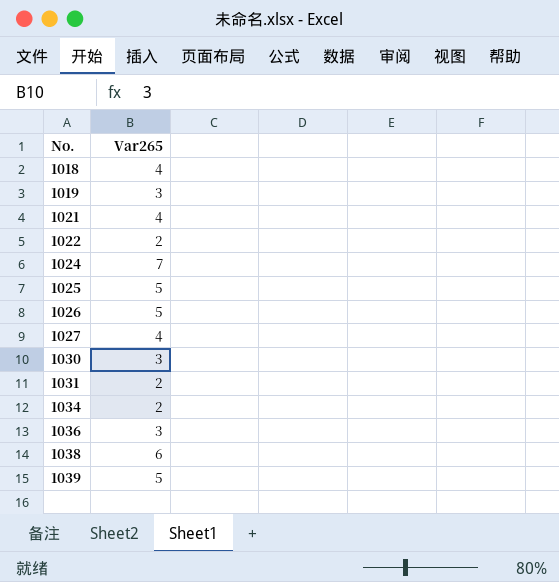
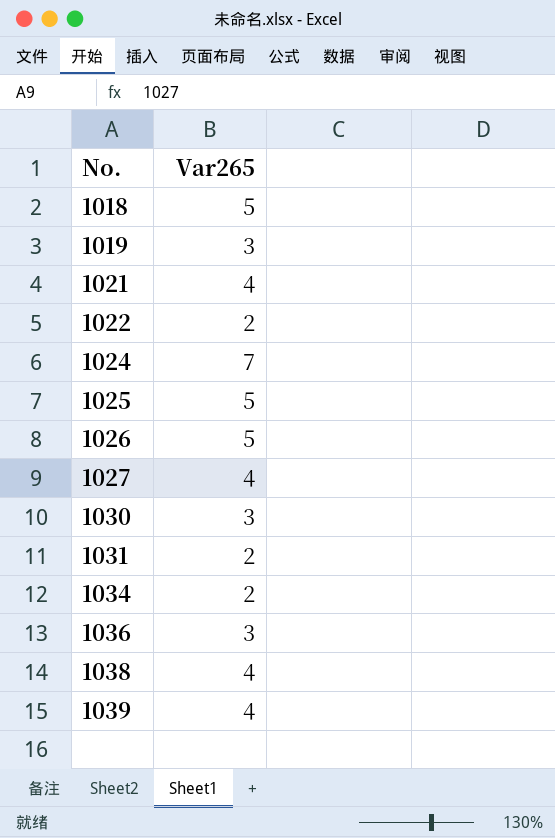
1018 | Var265: 4 -> 5
1038 | Var265: 6 -> 4
1039 | Var265: 5 -> 4

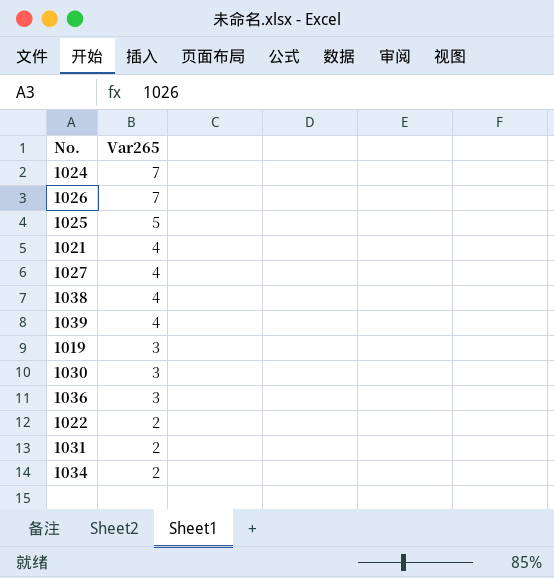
row order: No. ascending -> Var265 descending
row 1018: 5 -> none
1026 | Var265: 5 -> 7

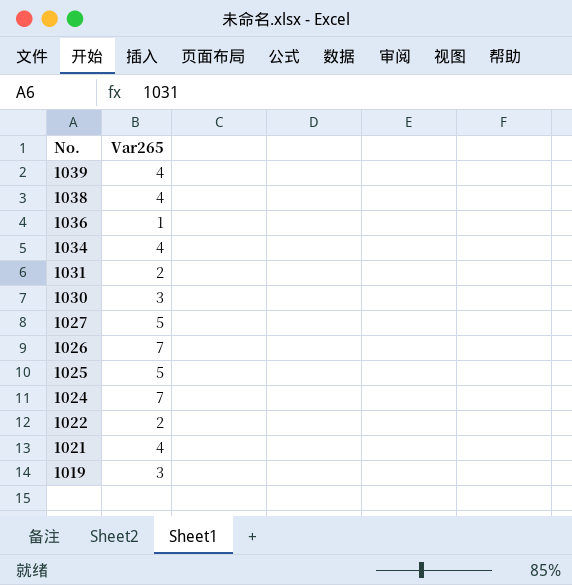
row order: Var265 descending -> No. descending
1036 | Var265: 3 -> 1
1034 | Var265: 2 -> 4
1027 | Var265: 4 -> 5

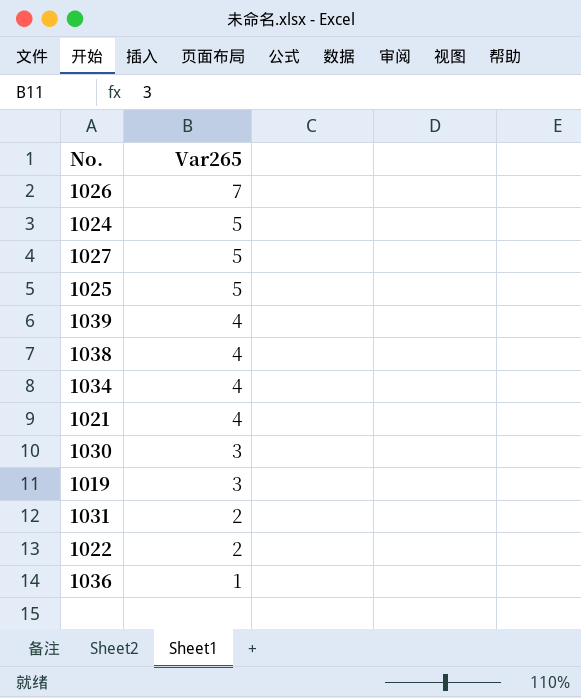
row order: No. descending -> Var265 descending
1024 | Var265: 7 -> 5

